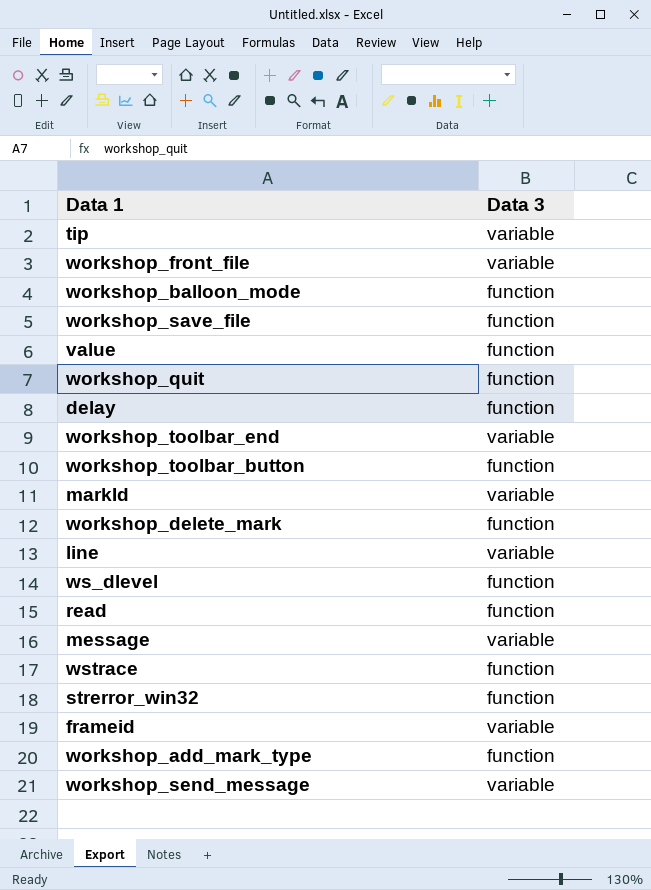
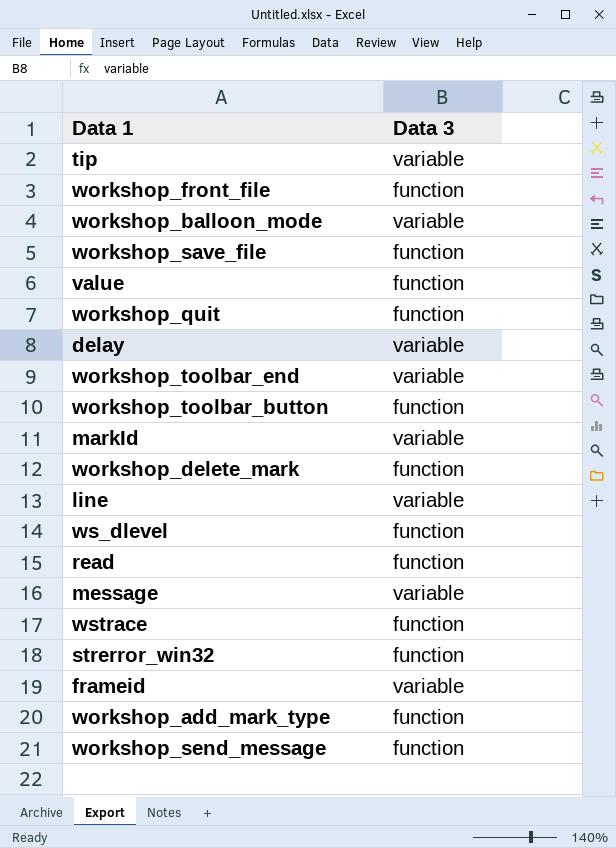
workshop_front_file | Data 3: variable -> function
workshop_balloon_mode | Data 3: function -> variable
delay | Data 3: function -> variable
workshop_send_message | Data 3: variable -> function

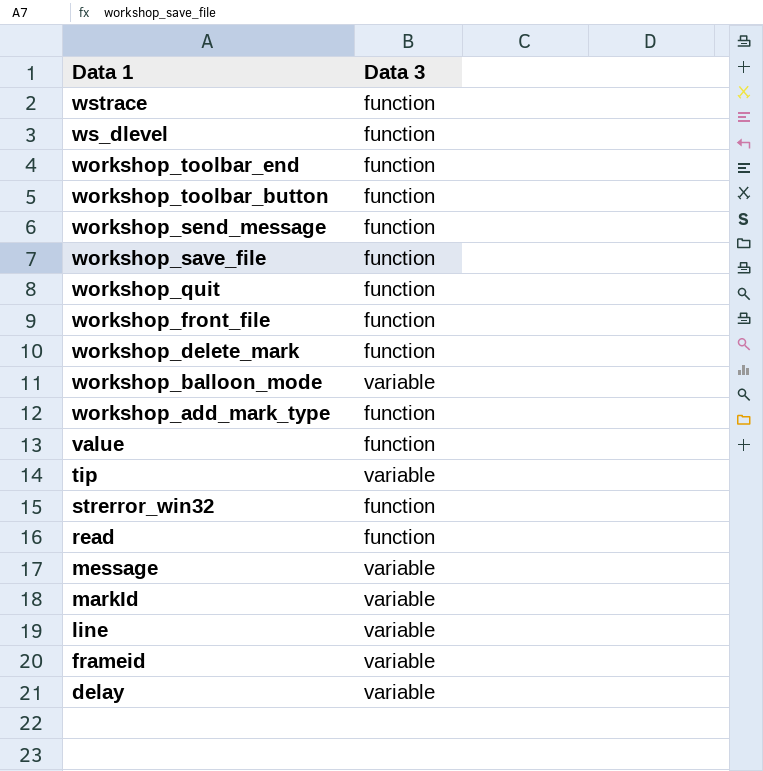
row order: none -> Data 1 descending
workshop_toolbar_end | Data 3: variable -> function

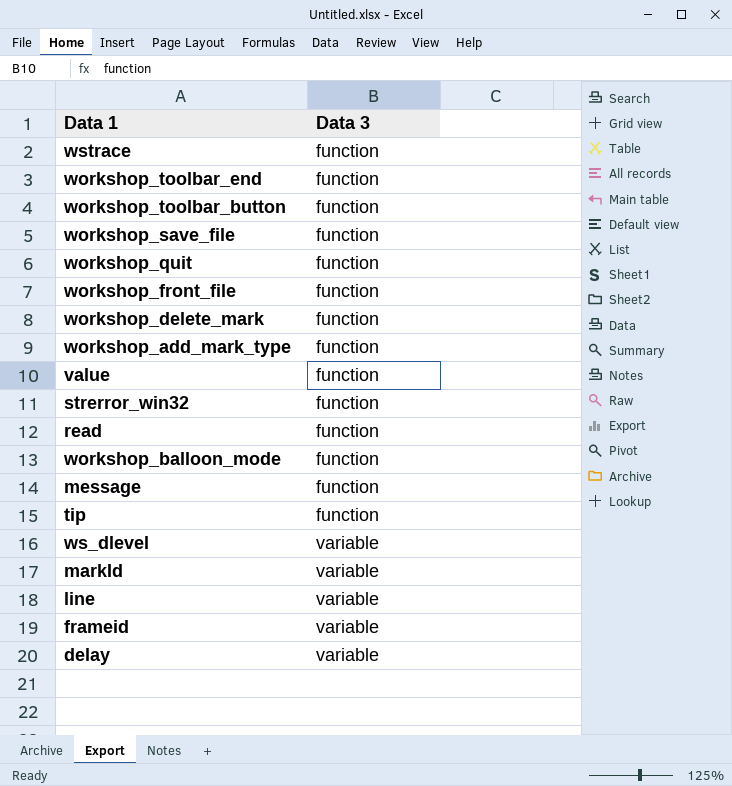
row order: Data 1 descending -> Data 3 ascending
row workshop_send_message: function -> none
workshop_balloon_mode | Data 3: variable -> function
message | Data 3: variable -> function
tip | Data 3: variable -> function
ws_dlevel | Data 3: function -> variable

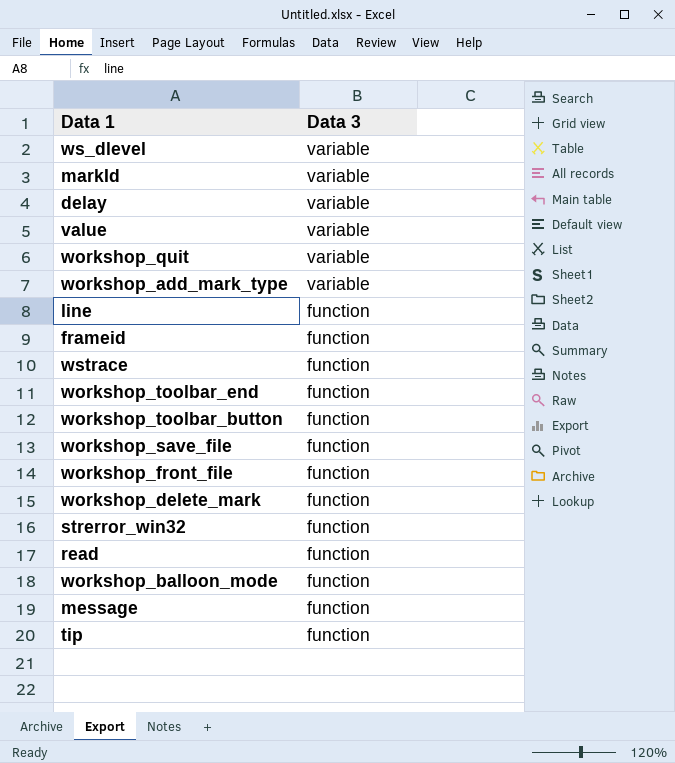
row order: Data 3 ascending -> Data 3 descending
value | Data 3: function -> variable
workshop_quit | Data 3: function -> variable
workshop_add_mark_type | Data 3: function -> variable
line | Data 3: variable -> function
frameid | Data 3: variable -> function

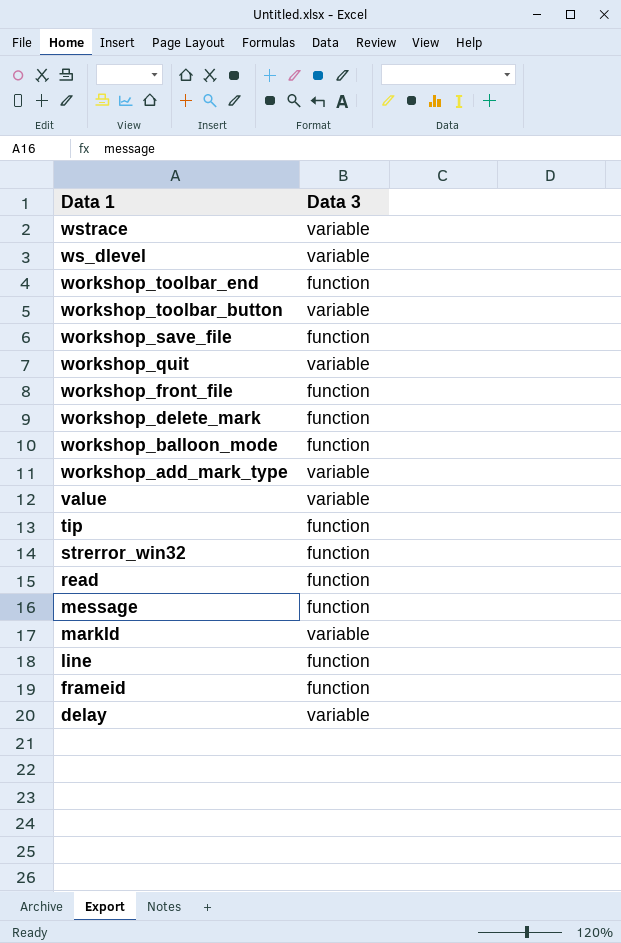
row order: Data 3 descending -> Data 1 descending
wstrace | Data 3: function -> variable
workshop_toolbar_button | Data 3: function -> variable

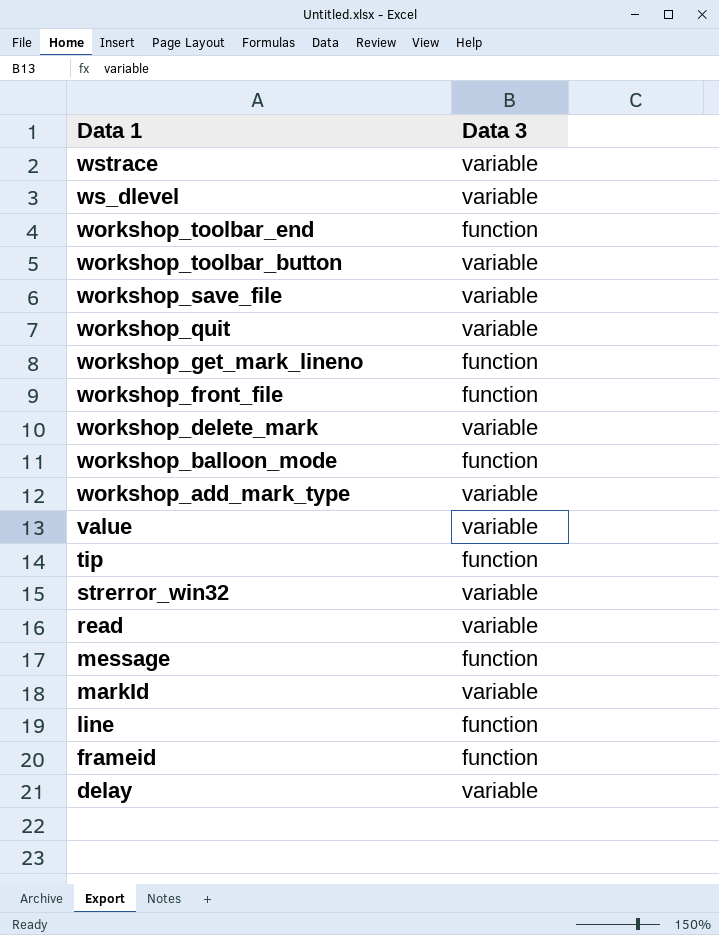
workshop_save_file | Data 3: function -> variable
row workshop_get_mark_lineno: none -> function
workshop_delete_mark | Data 3: function -> variable
strerror_win32 | Data 3: function -> variable
read | Data 3: function -> variable

